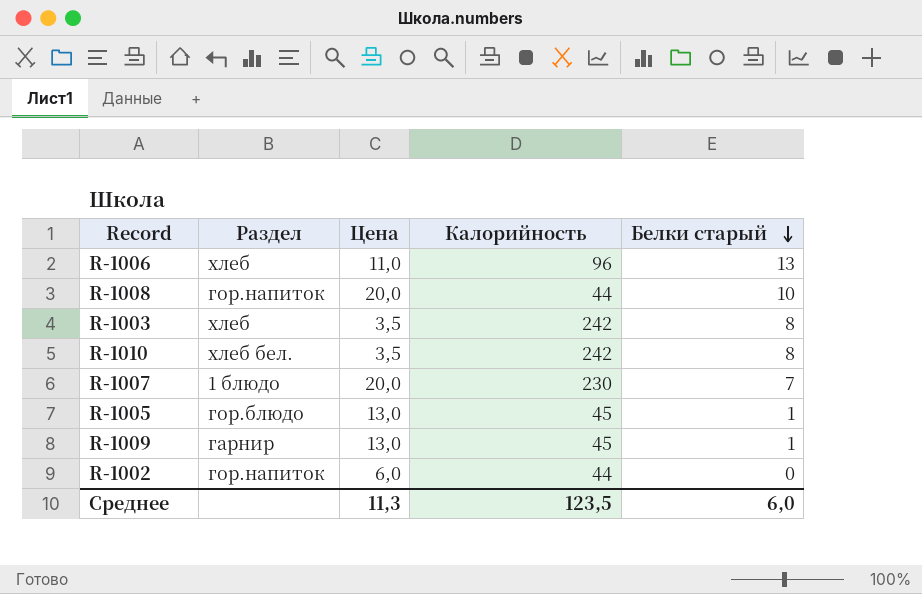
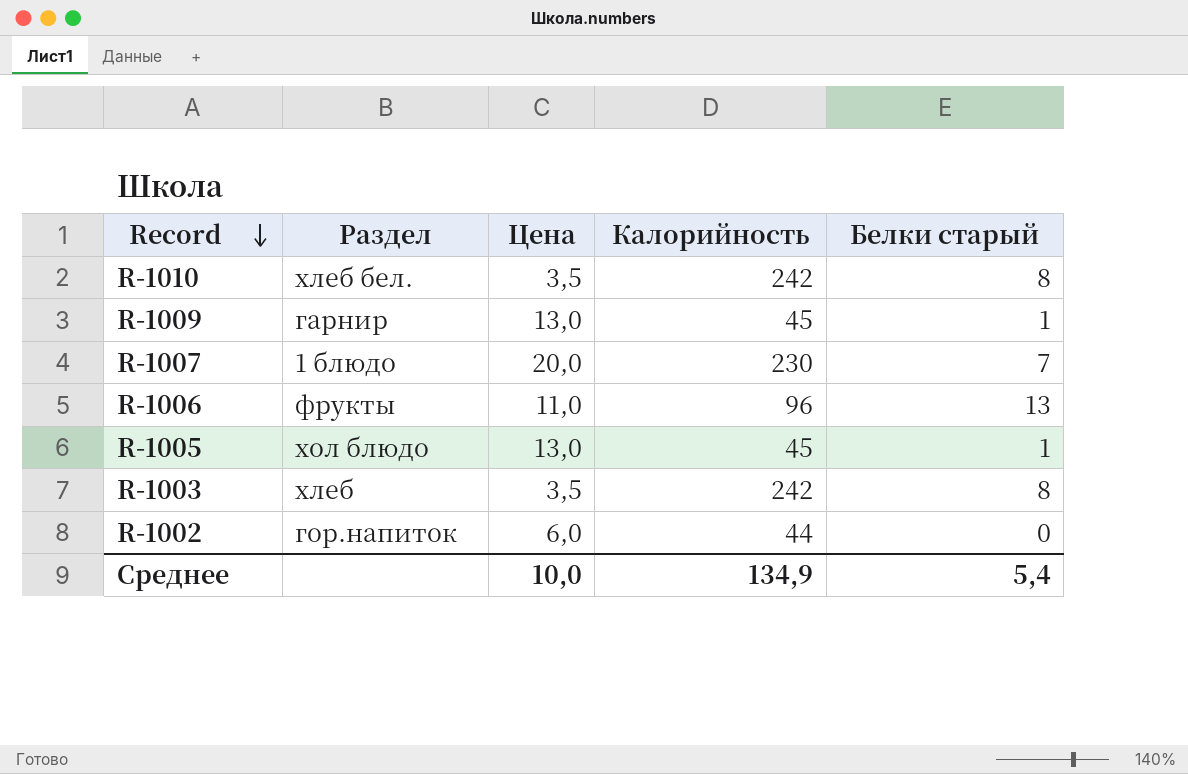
row order: Белки старый descending -> Record descending
row R-1008: гор.напиток | 20,0 | 44 | 10 -> none
R-1006 | Раздел: хлеб -> фрукты
R-1005 | Раздел: гор.блюдо -> хол блюдо
Среднее | Цена: 11,3 -> 10,0
Среднее | Калорийность: 123,5 -> 134,9
Среднее | Белки старый: 6,0 -> 5,4

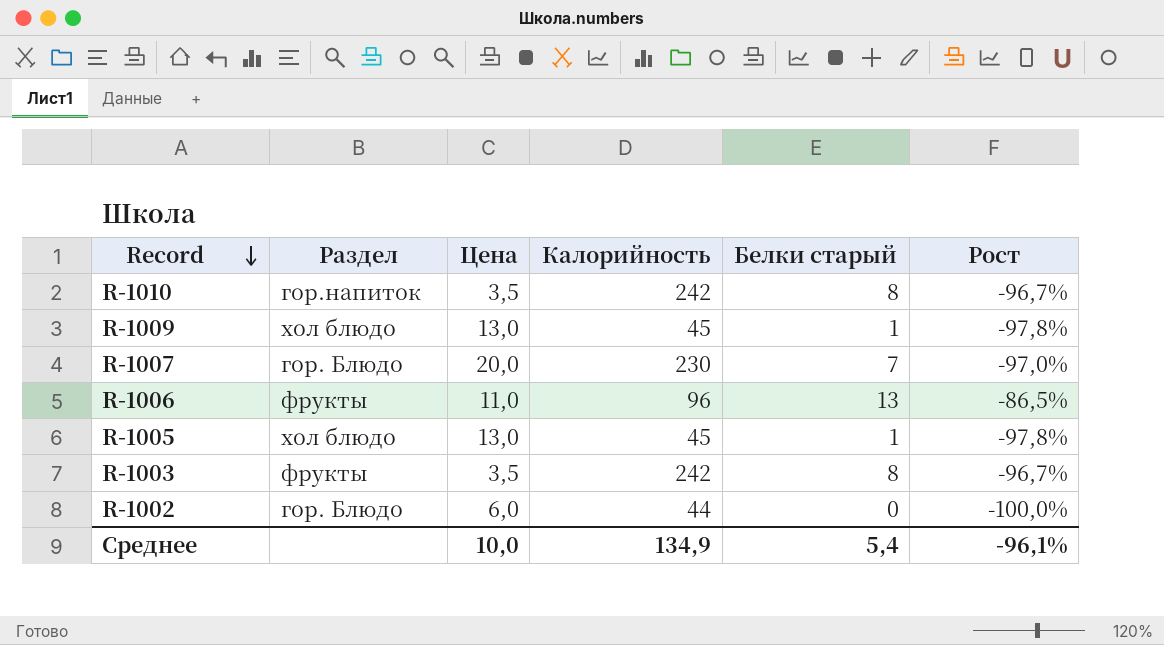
column Рост | formula: none -> ([Белки старый] - [Калорийность]) / [Калорийность]
R-1010 | Раздел: хлеб бел. -> гор.напиток
R-1009 | Раздел: гарнир -> хол блюдо
R-1007 | Раздел: 1 блюдо -> гор. Блюдо
R-1003 | Раздел: хлеб -> фрукты
R-1002 | Раздел: гор.напиток -> гор. Блюдо

